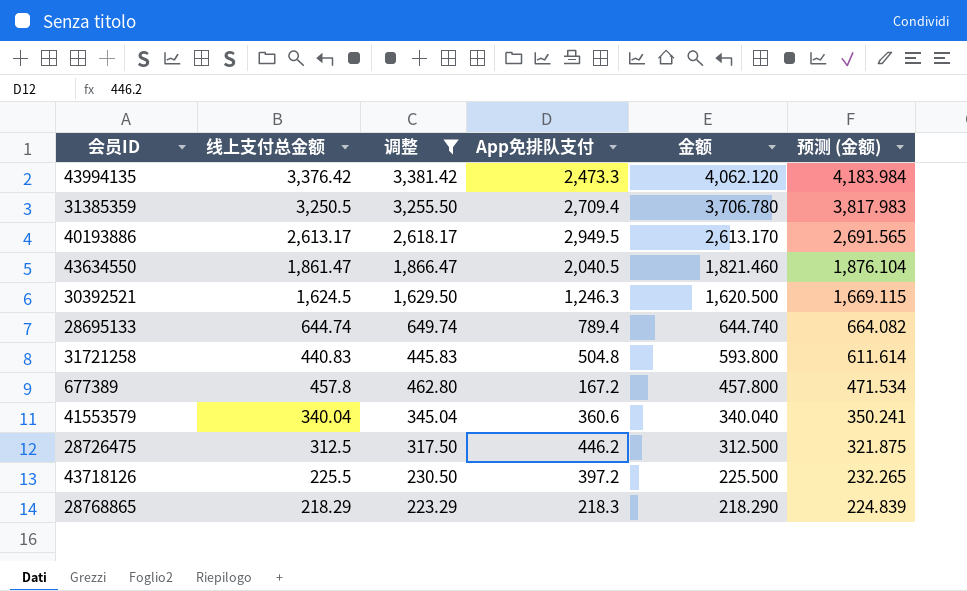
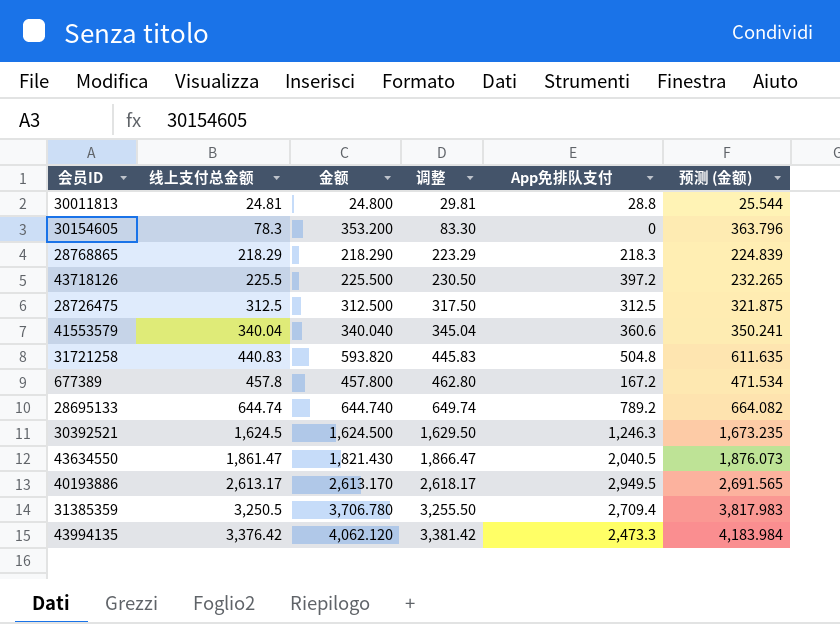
filter: 调整 >= 223.29 -> none
row order: 金额 descending -> 线上支付总金额 ascending
column 金额 | position: 5 -> 3
28726475 | App免排队支付: 446.2 -> 312.5
31721258 | 金额: 593.800 -> 593.820
31721258 | 预测 (金额): 611.614 -> 611.635
28695133 | App免排队支付: 789.4 -> 789.2
30392521 | 金额: 1,620.500 -> 1,624.500
30392521 | 预测 (金额): 1,669.115 -> 1,673.235
43634550 | 金额: 1,821.460 -> 1,821.430
43634550 | 预测 (金额): 1,876.104 -> 1,876.073

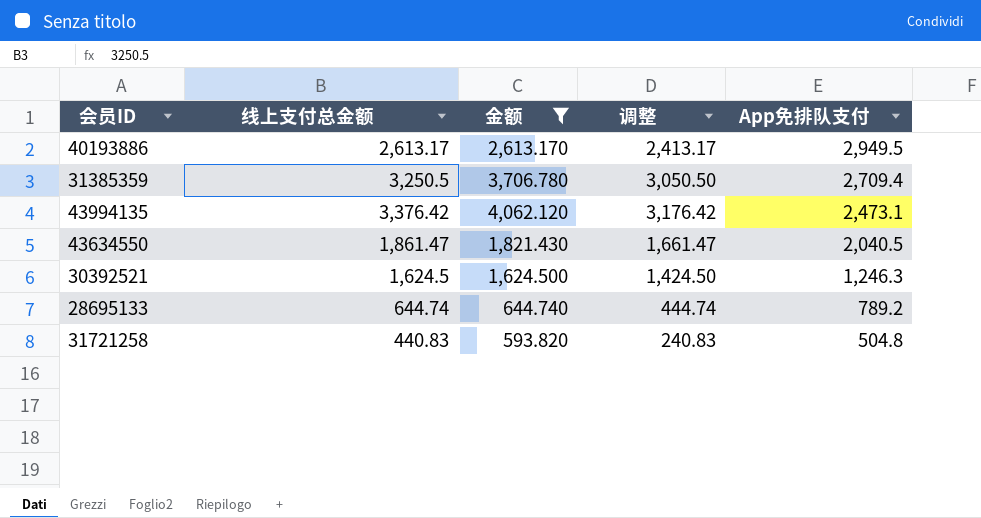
filter: none -> 金额 >= 593.820
row order: 线上支付总金额 ascending -> App免排队支付 descending
column 预测 (金额) | formula: [金额] * 1.03 -> none
column 调整 | formula: [线上支付总金额] + 5 -> [线上支付总金额] - 200
43994135 | App免排队支付: 2,473.3 -> 2,473.1

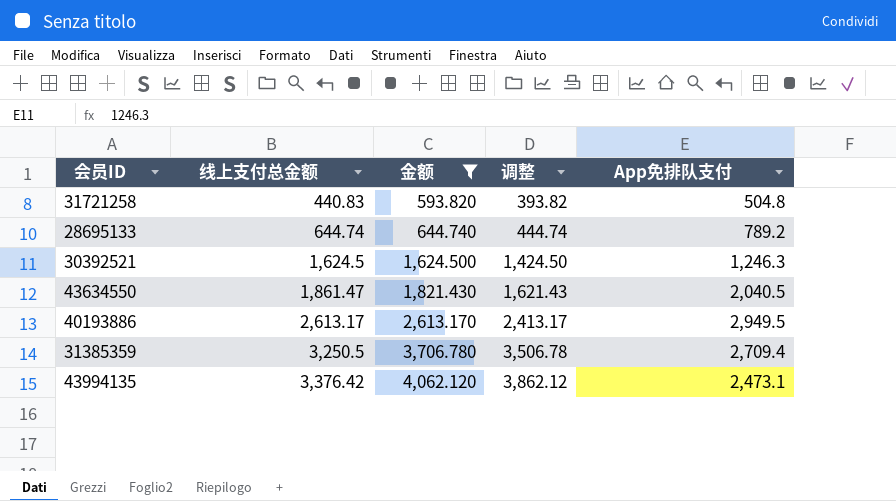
row order: App免排队支付 descending -> 线上支付总金额 ascending
column 调整 | formula: [线上支付总金额] - 200 -> [金额] - 200

